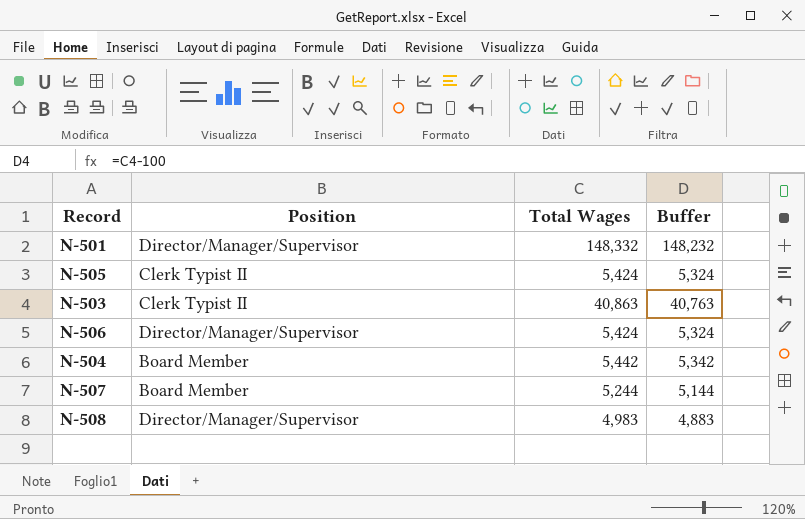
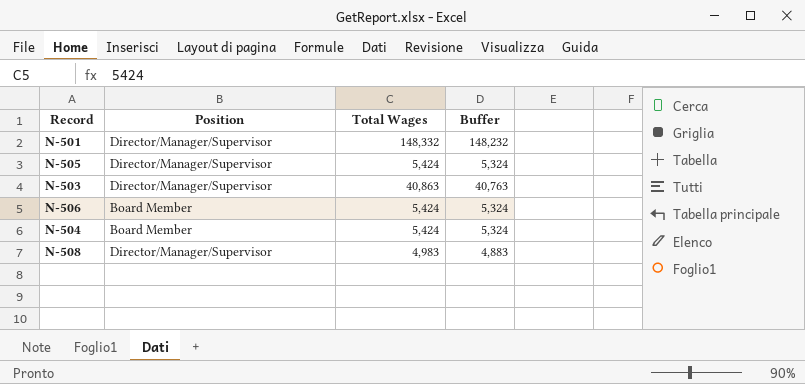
row N-507: Board Member | 5,244 | 5,144 -> none
N-505 | Position: Clerk Typist II -> Director/Manager/Supervisor
N-503 | Position: Clerk Typist II -> Director/Manager/Supervisor
N-506 | Position: Director/Manager/Supervisor -> Board Member
N-504 | Total Wages: 5,442 -> 5,424
N-504 | Buffer: 5,342 -> 5,324

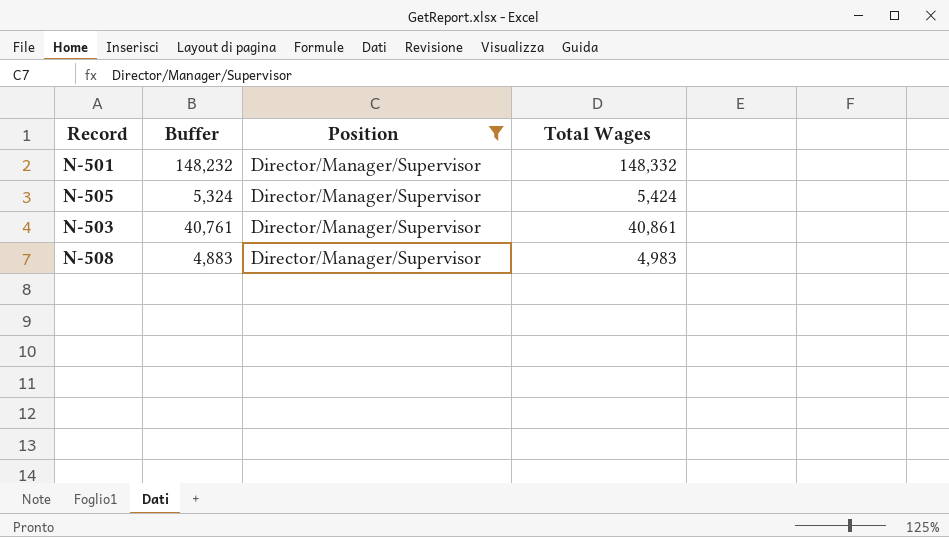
filter: none -> Position = Director/Manager/Supervisor
column Buffer | position: 4 -> 2
N-503 | Buffer: 40,763 -> 40,761
N-503 | Total Wages: 40,863 -> 40,861

